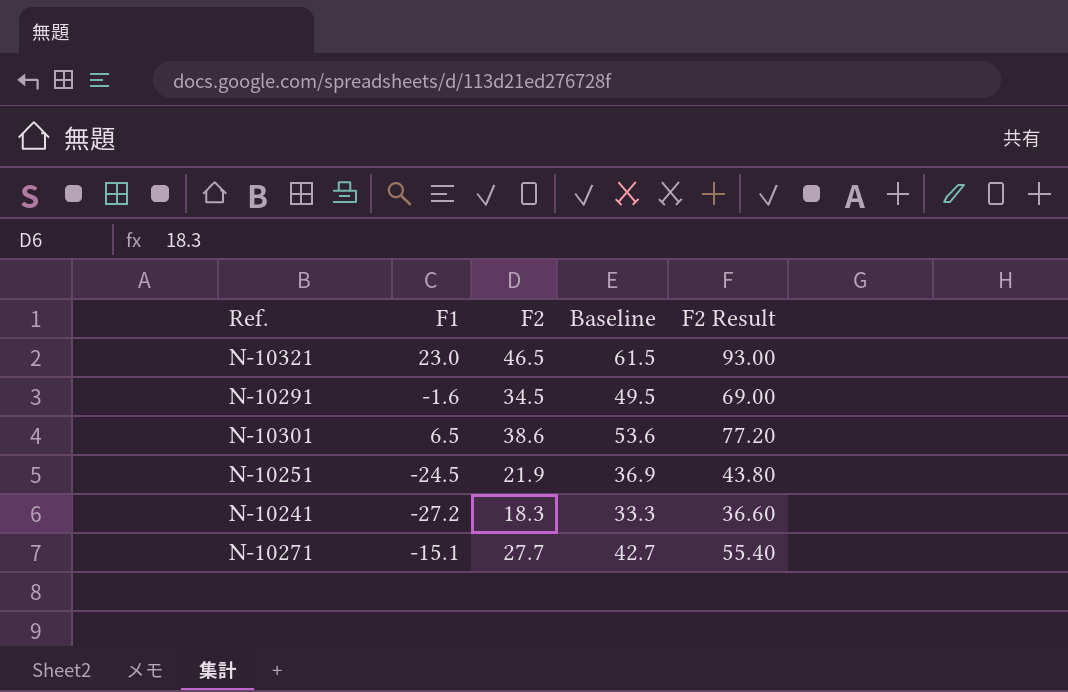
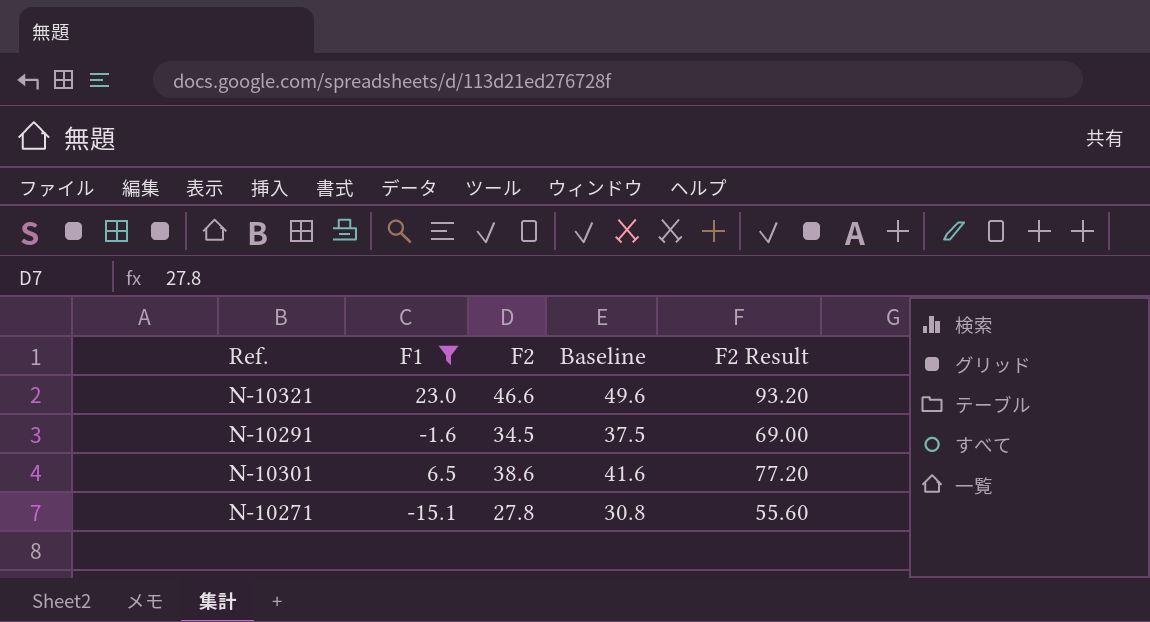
filter: none -> F1 >= -15.1
column Baseline | formula: [F2] + 15 -> [F2] + 3
N-10321 | F2: 46.5 -> 46.6
N-10321 | F2 Result: 93.00 -> 93.20
N-10271 | F2: 27.7 -> 27.8
N-10271 | F2 Result: 55.40 -> 55.60

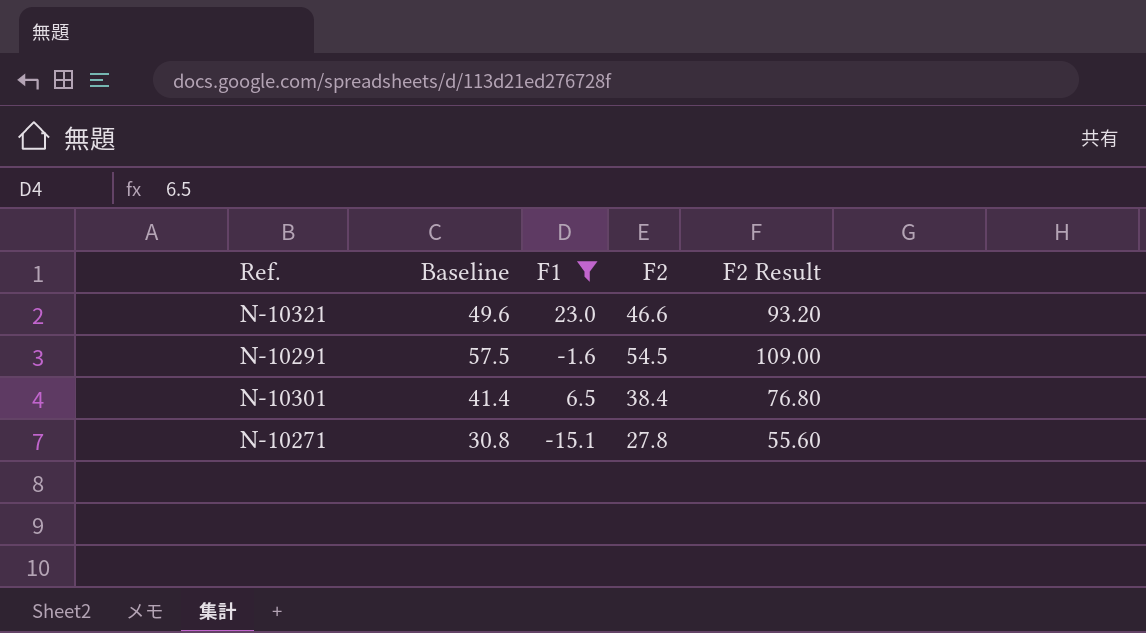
column Baseline | position: 4 -> 2
N-10291 | Baseline: 37.5 -> 57.5
N-10291 | F2: 34.5 -> 54.5
N-10291 | F2 Result: 69.00 -> 109.00
N-10301 | Baseline: 41.6 -> 41.4
N-10301 | F2: 38.6 -> 38.4
N-10301 | F2 Result: 77.20 -> 76.80

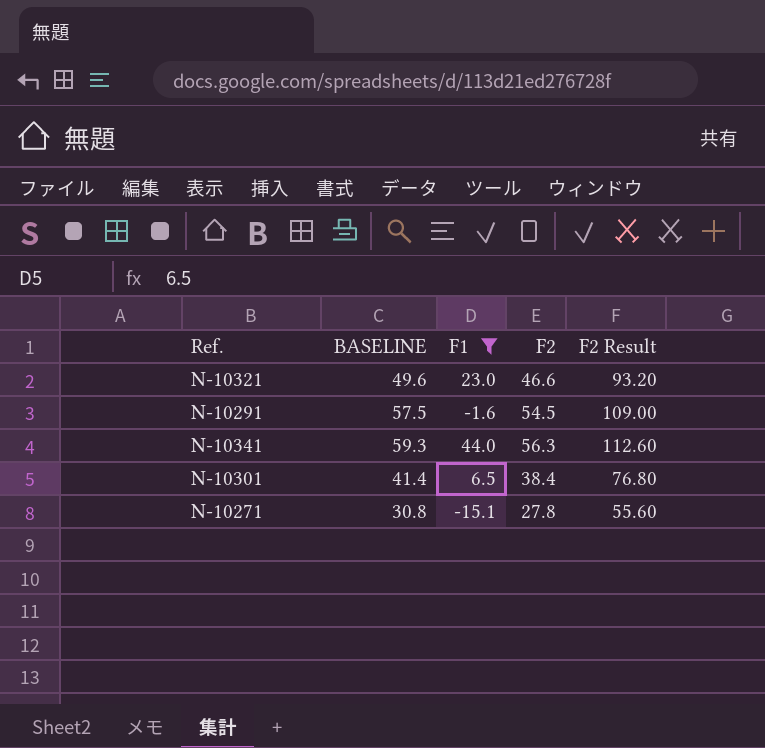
column name: Baseline -> BASELINE
row N-10341: none -> 59.3 | 44.0 | 56.3 | 112.60

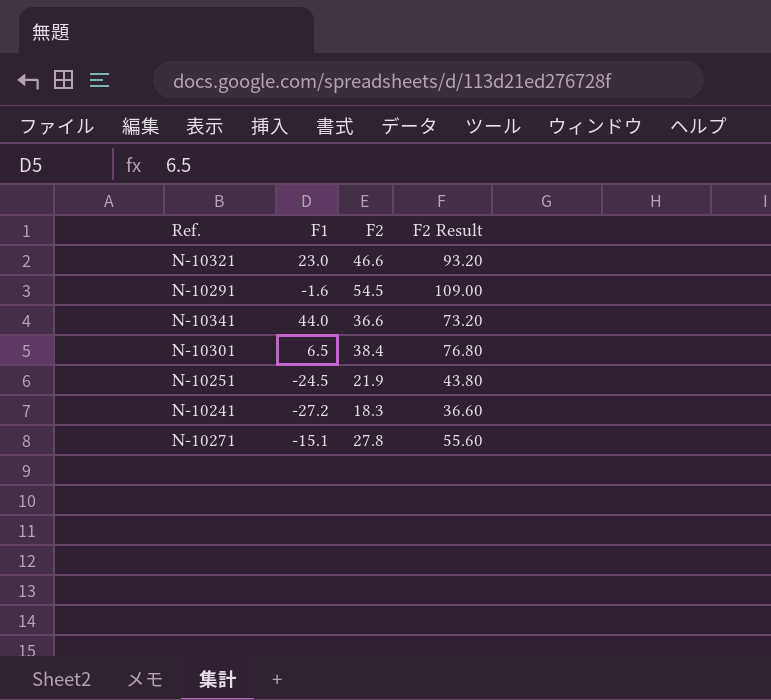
filter: F1 >= -15.1 -> none
column BASELINE | formula: [F2] + 3 -> none
N-10341 | F2: 56.3 -> 36.6
N-10341 | F2 Result: 112.60 -> 73.20

